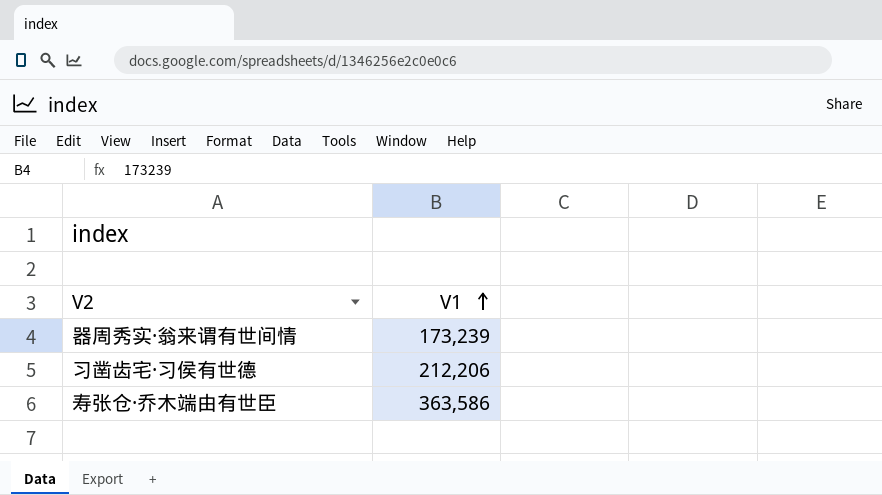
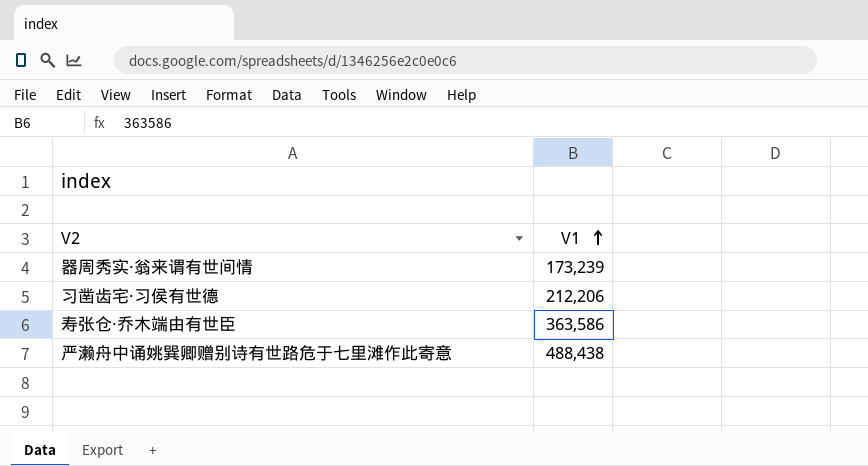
row 严濑舟中诵姚巽卿赠别诗有世路危于七里滩作此寄意: none -> 488,438

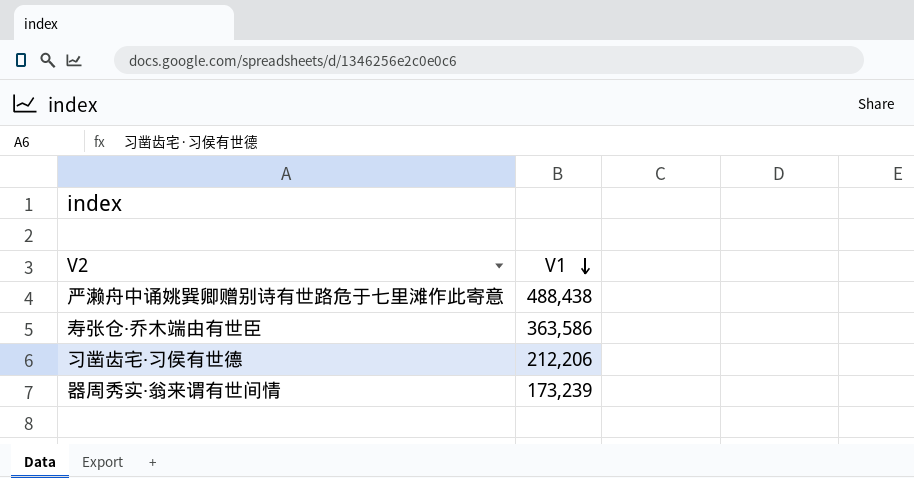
row order: V1 ascending -> V1 descending

